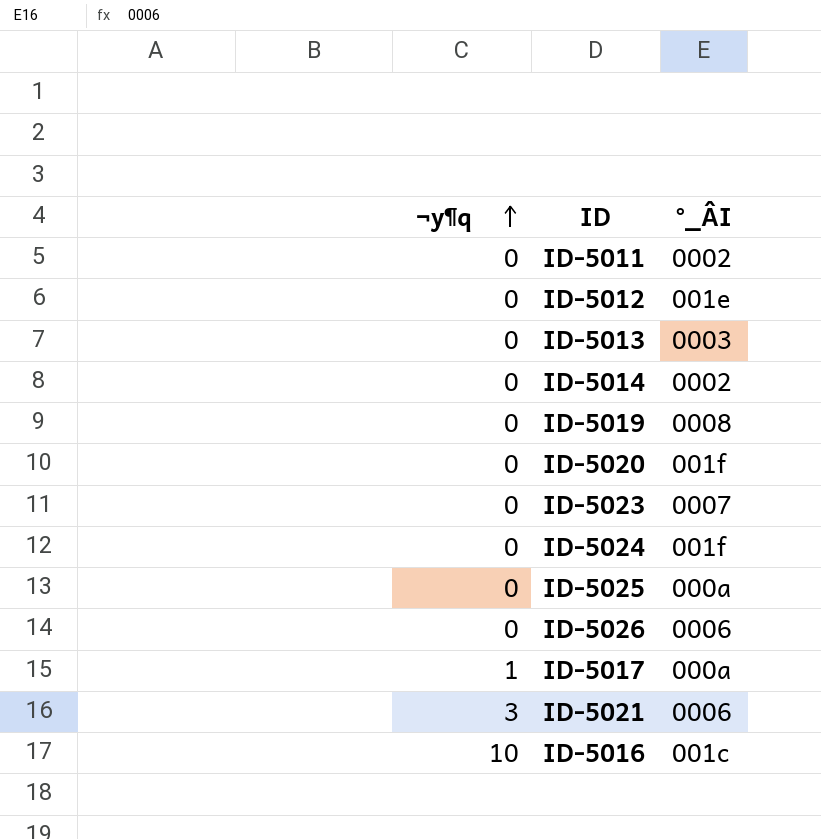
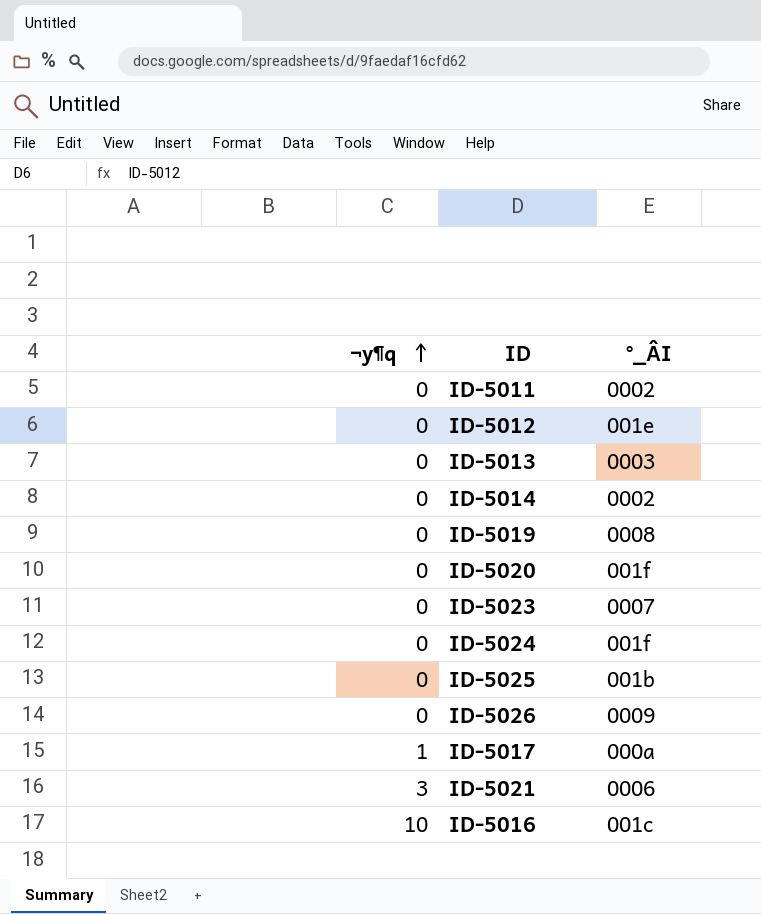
ID-5025 | °_ÂI: 000a -> 001b
ID-5026 | °_ÂI: 0006 -> 0009

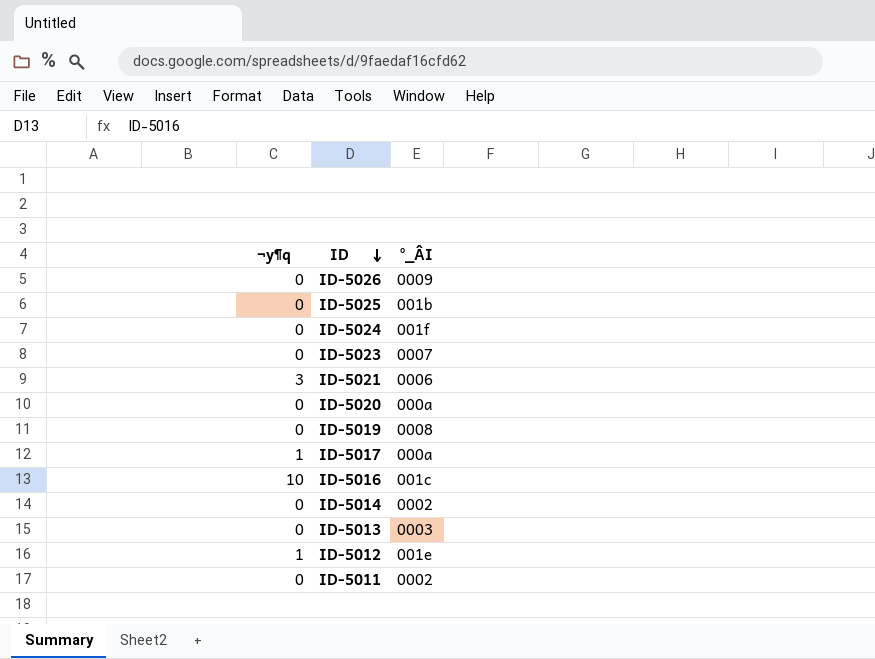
row order: ¬y¶q ascending -> ID descending
ID-5020 | °_ÂI: 001f -> 000a
ID-5012 | ¬y¶q: 0 -> 1

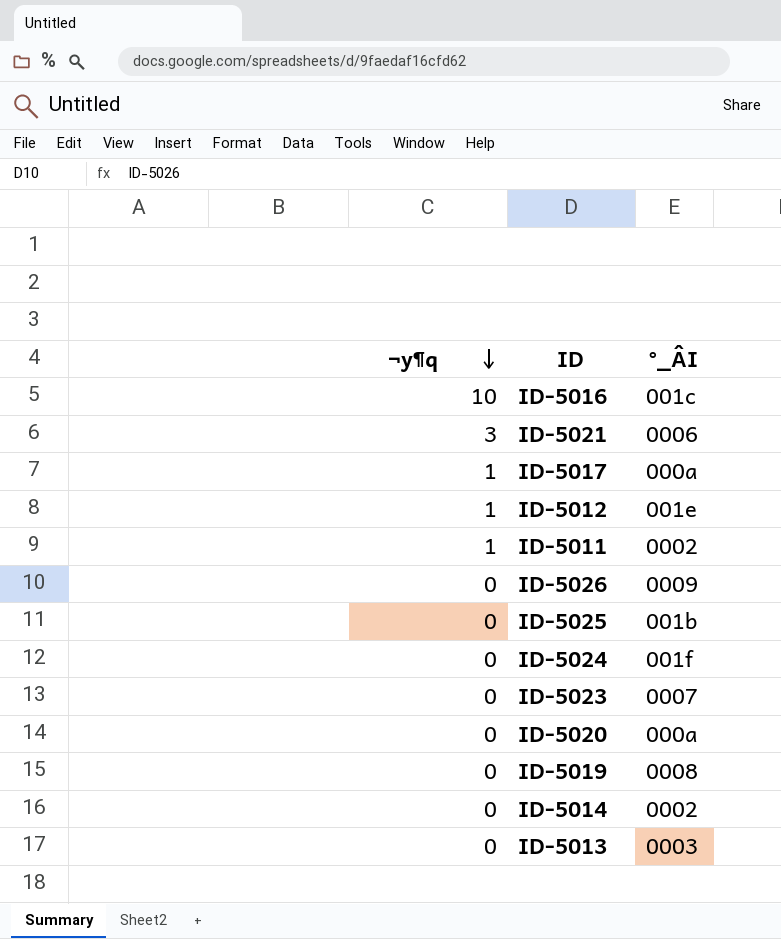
row order: ID descending -> ¬y¶q descending
ID-5011 | ¬y¶q: 0 -> 1

